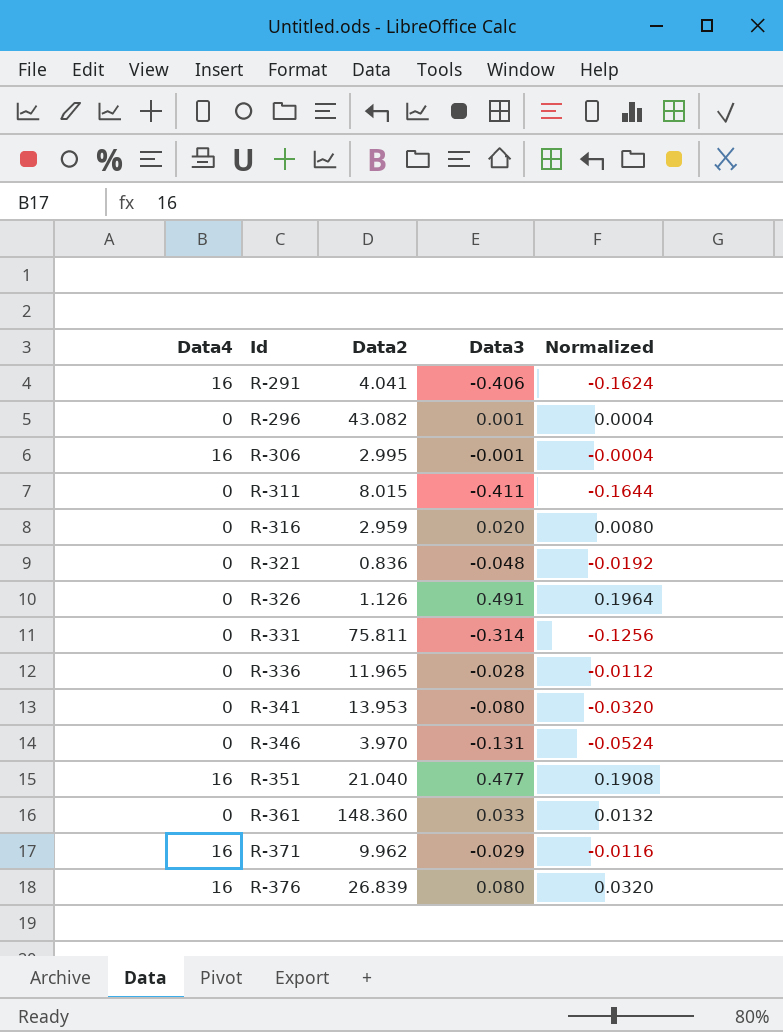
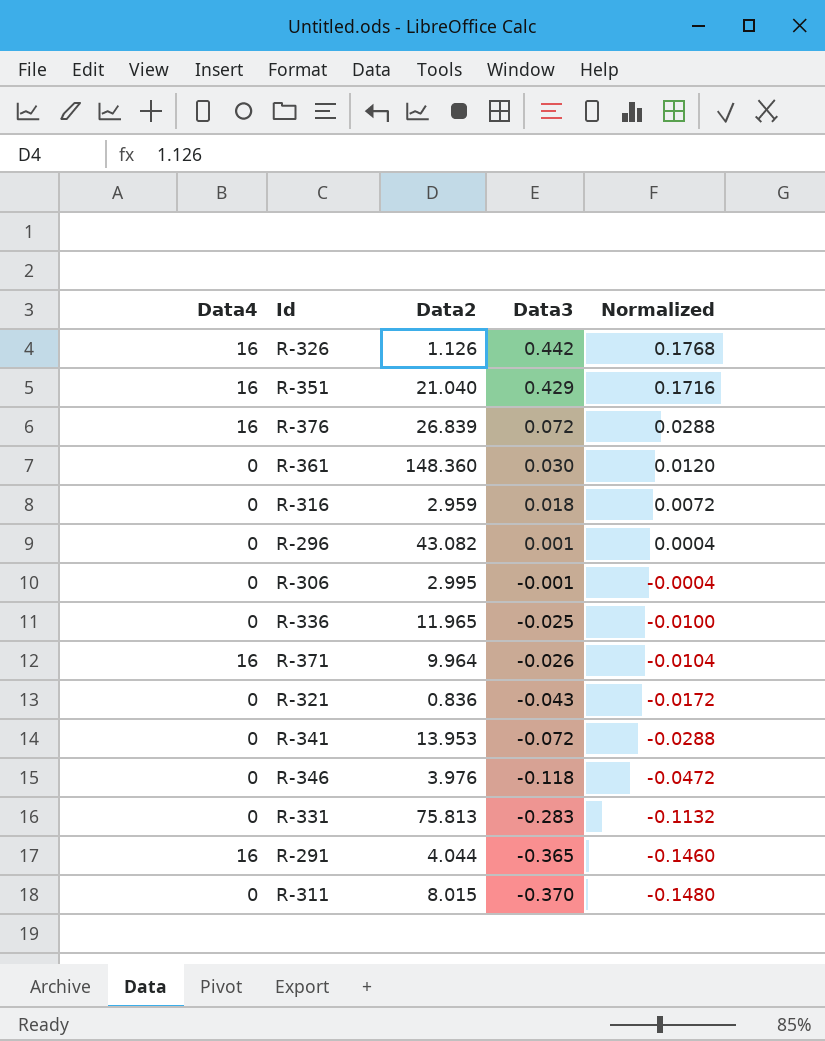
row order: Id ascending -> Data3 descending
R-326 | Data4: 0 -> 16
R-326 | Data3: 0.491 -> 0.442
R-326 | Normalized: 0.1964 -> 0.1768
R-351 | Data3: 0.477 -> 0.429
R-351 | Normalized: 0.1908 -> 0.1716
R-376 | Data3: 0.080 -> 0.072
R-376 | Normalized: 0.0320 -> 0.0288
R-361 | Data3: 0.033 -> 0.030
R-361 | Normalized: 0.0132 -> 0.0120
R-316 | Data3: 0.020 -> 0.018
R-316 | Normalized: 0.0080 -> 0.0072
R-306 | Data4: 16 -> 0
R-336 | Data3: -0.028 -> -0.025
R-336 | Normalized: -0.0112 -> -0.0100
R-371 | Data2: 9.962 -> 9.964
R-371 | Data3: -0.029 -> -0.026
R-371 | Normalized: -0.0116 -> -0.0104
R-321 | Data3: -0.048 -> -0.043
R-321 | Normalized: -0.0192 -> -0.0172
R-341 | Data3: -0.080 -> -0.072
R-341 | Normalized: -0.0320 -> -0.0288
R-346 | Data2: 3.970 -> 3.976
R-346 | Data3: -0.131 -> -0.118
R-346 | Normalized: -0.0524 -> -0.0472
R-331 | Data2: 75.811 -> 75.813
R-331 | Data3: -0.314 -> -0.283
R-331 | Normalized: -0.1256 -> -0.1132
R-291 | Data2: 4.041 -> 4.044
R-291 | Data3: -0.406 -> -0.365
R-291 | Normalized: -0.1624 -> -0.1460
R-311 | Data3: -0.411 -> -0.370
R-311 | Normalized: -0.1644 -> -0.1480

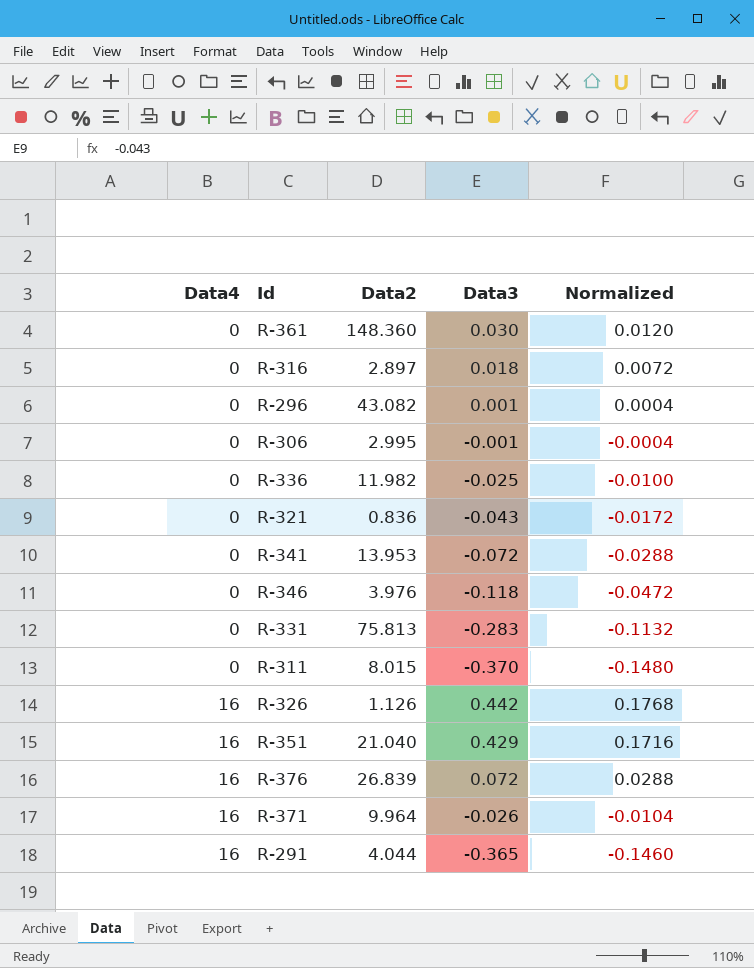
row order: Data3 descending -> Data4 ascending
R-316 | Data2: 2.959 -> 2.897
R-336 | Data2: 11.965 -> 11.982

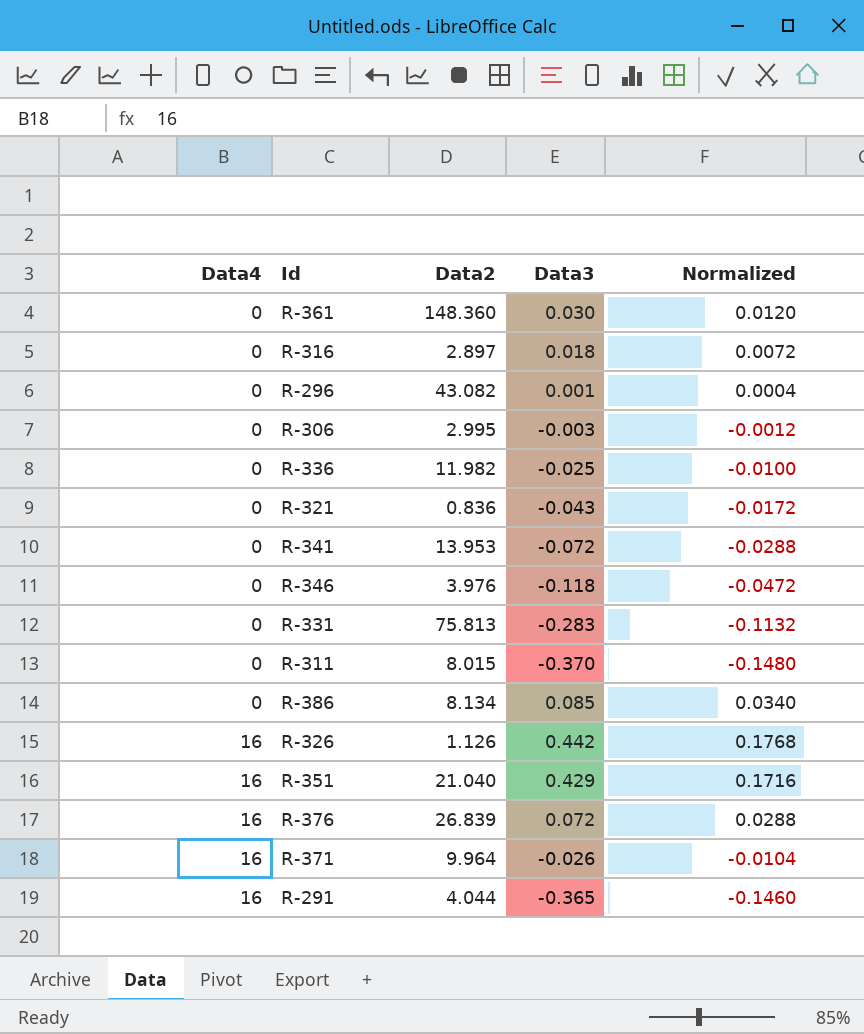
R-306 | Data3: -0.001 -> -0.003
R-306 | Normalized: -0.0004 -> -0.0012
row R-386: none -> 0 | 8.134 | 0.085 | 0.0340

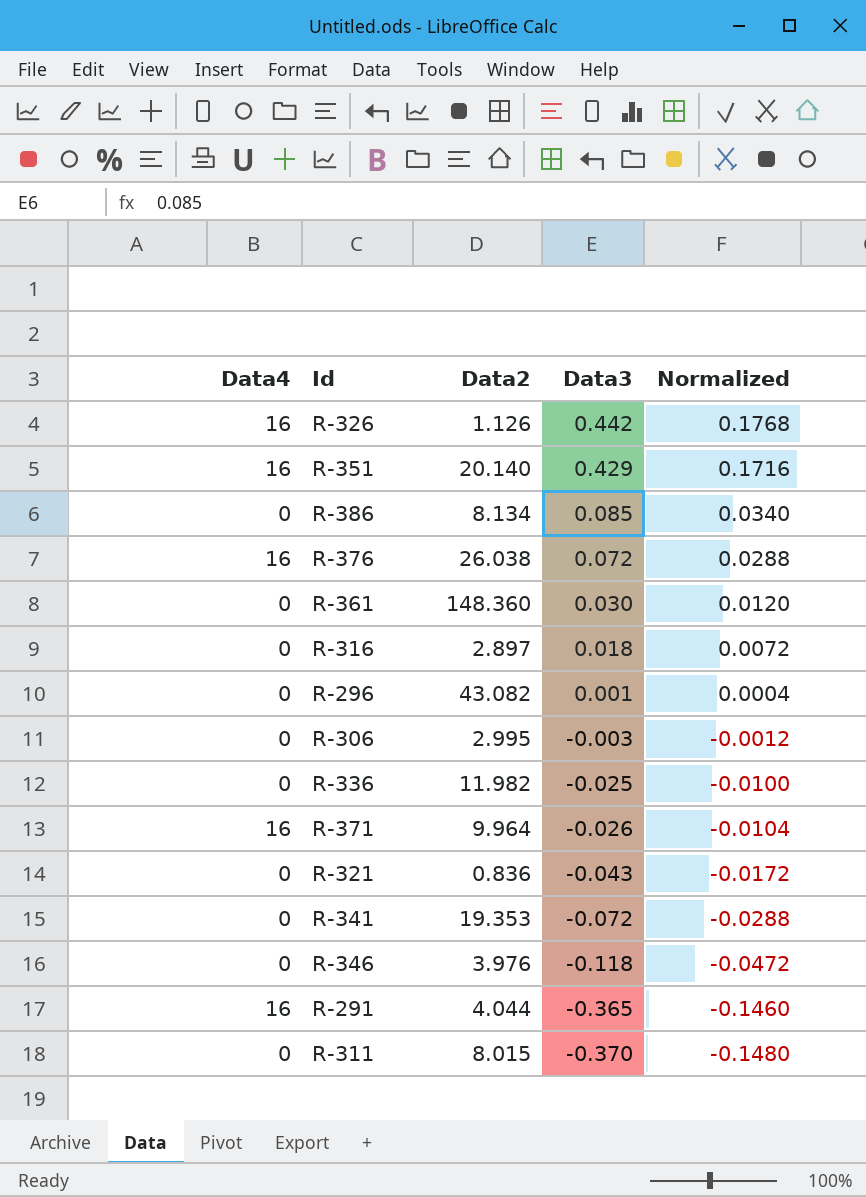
row order: Data4 ascending -> Data3 descending
row R-331: 0 | 75.813 | -0.283 | -0.1132 -> none
R-351 | Data2: 21.040 -> 20.140
R-376 | Data2: 26.839 -> 26.038
R-341 | Data2: 13.953 -> 19.353

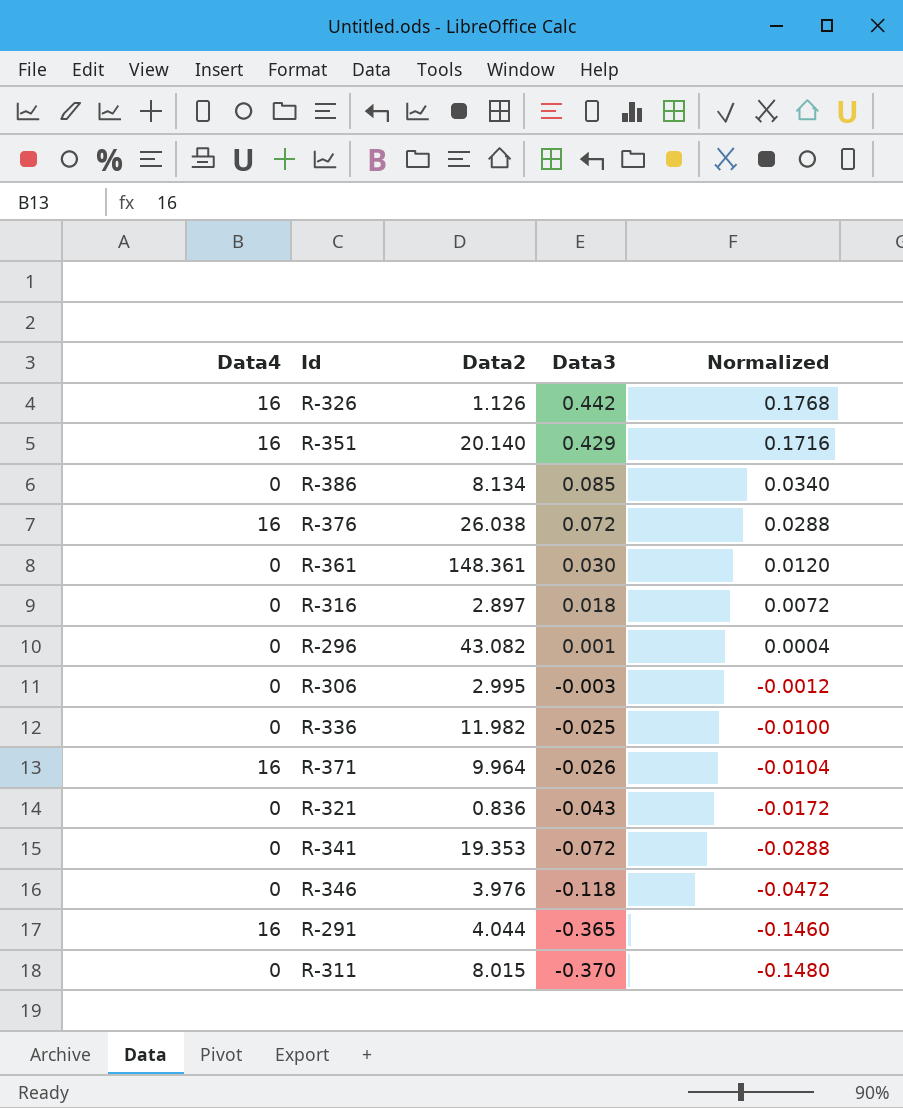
R-361 | Data2: 148.360 -> 148.361

